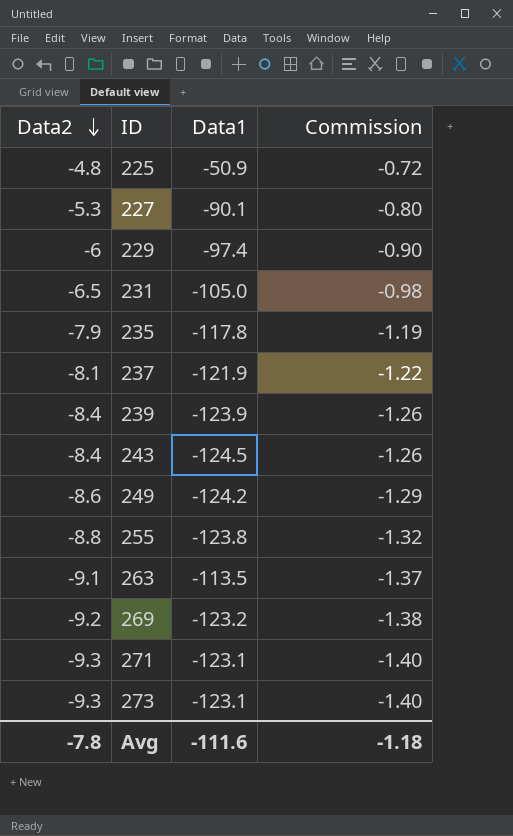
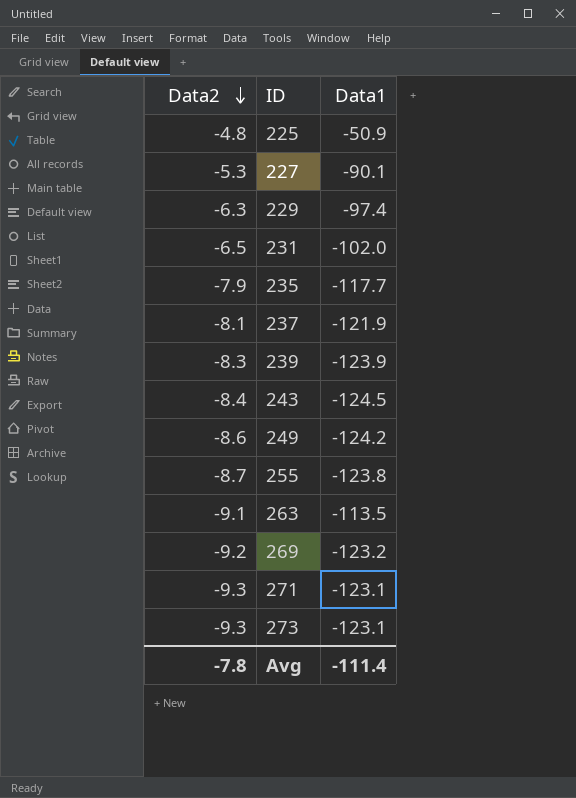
column Commission | formula: [Data2] * 0.15 -> none
229 | Data2: -6 -> -6.3
231 | Data1: -105.0 -> -102.0
235 | Data1: -117.8 -> -117.7
239 | Data2: -8.4 -> -8.3
255 | Data2: -8.8 -> -8.7
Avg | Data1: -111.6 -> -111.4

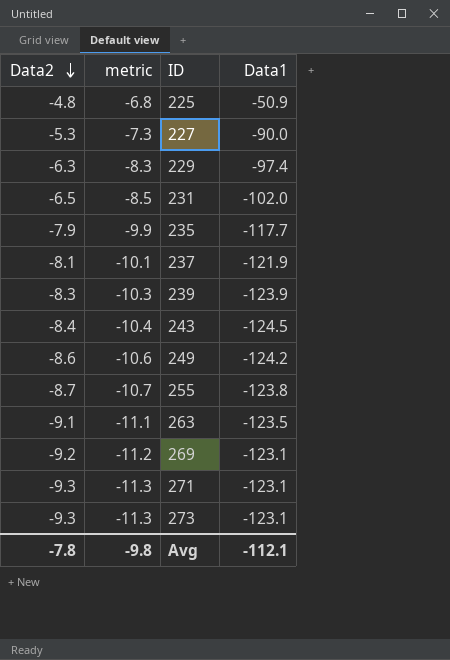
column metric | formula: none -> [Data2] - 2
227 | Data1: -90.1 -> -90.0
263 | Data1: -113.5 -> -123.5
269 | Data1: -123.2 -> -123.1
Avg | Data1: -111.4 -> -112.1

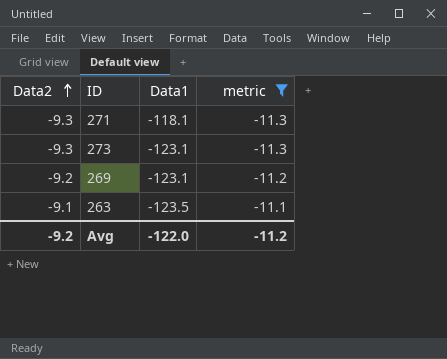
filter: none -> metric <= -11.1
row order: Data2 descending -> Data2 ascending
column metric | position: 2 -> 4
271 | Data1: -123.1 -> -118.1
Avg | Data2: -7.8 -> -9.2
Avg | Data1: -112.1 -> -122.0
Avg | metric: -9.8 -> -11.2

